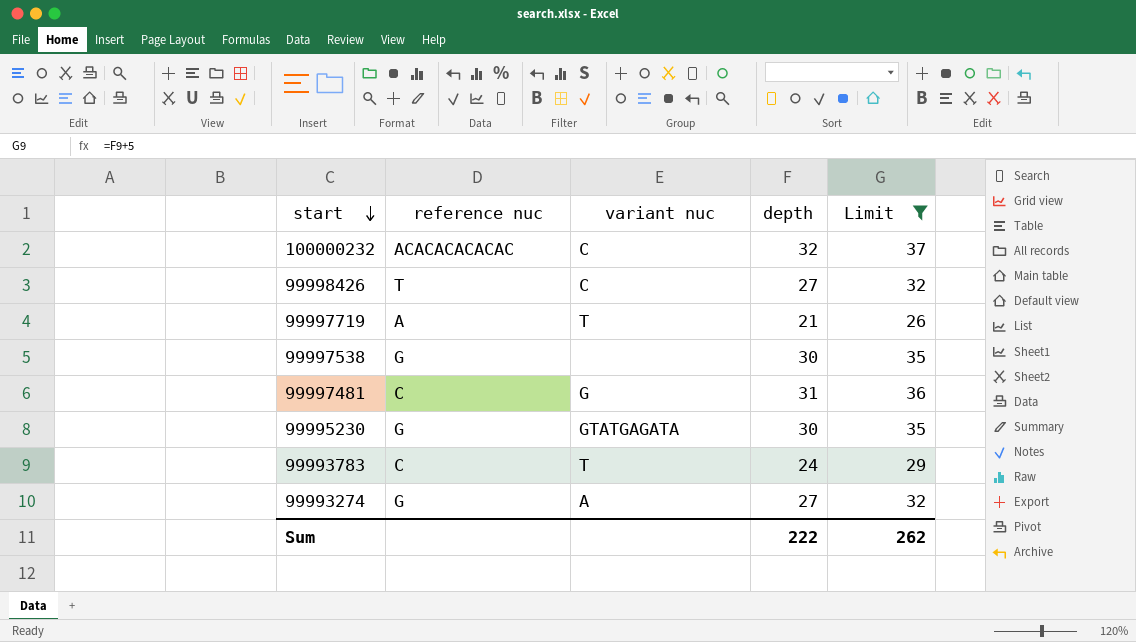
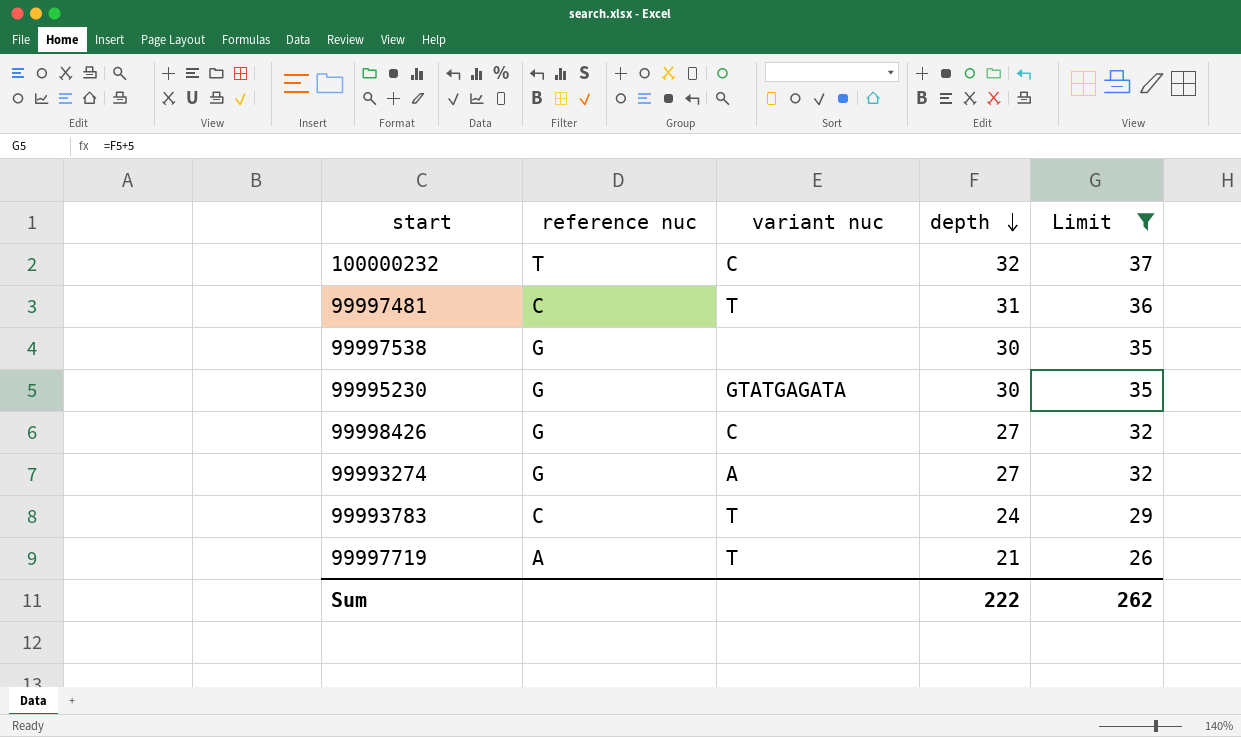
row order: start descending -> depth descending
100000232 | reference nuc: ACACACACACAC -> T
99997481 | variant nuc: G -> T
99998426 | reference nuc: T -> G

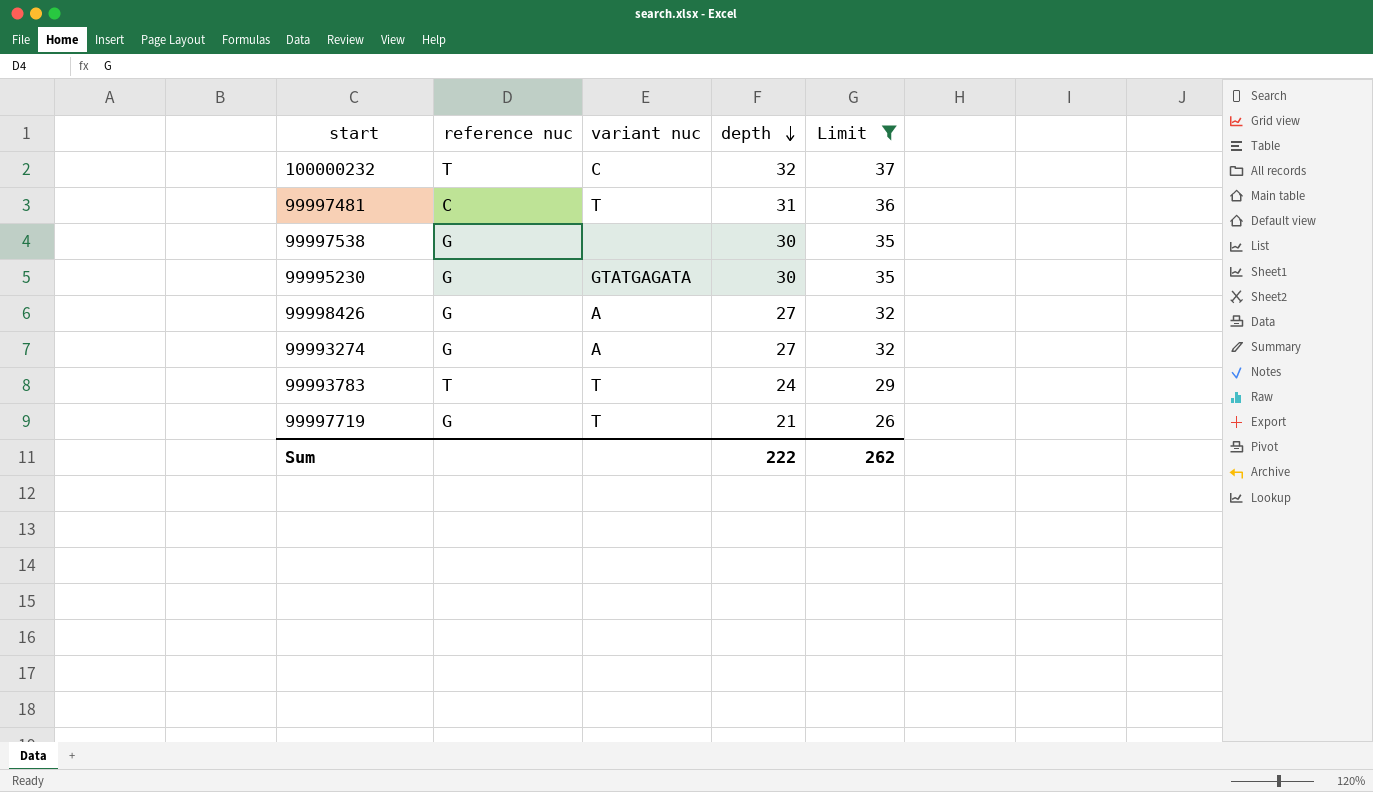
99998426 | variant nuc: C -> A
99993783 | reference nuc: C -> T
99997719 | reference nuc: A -> G

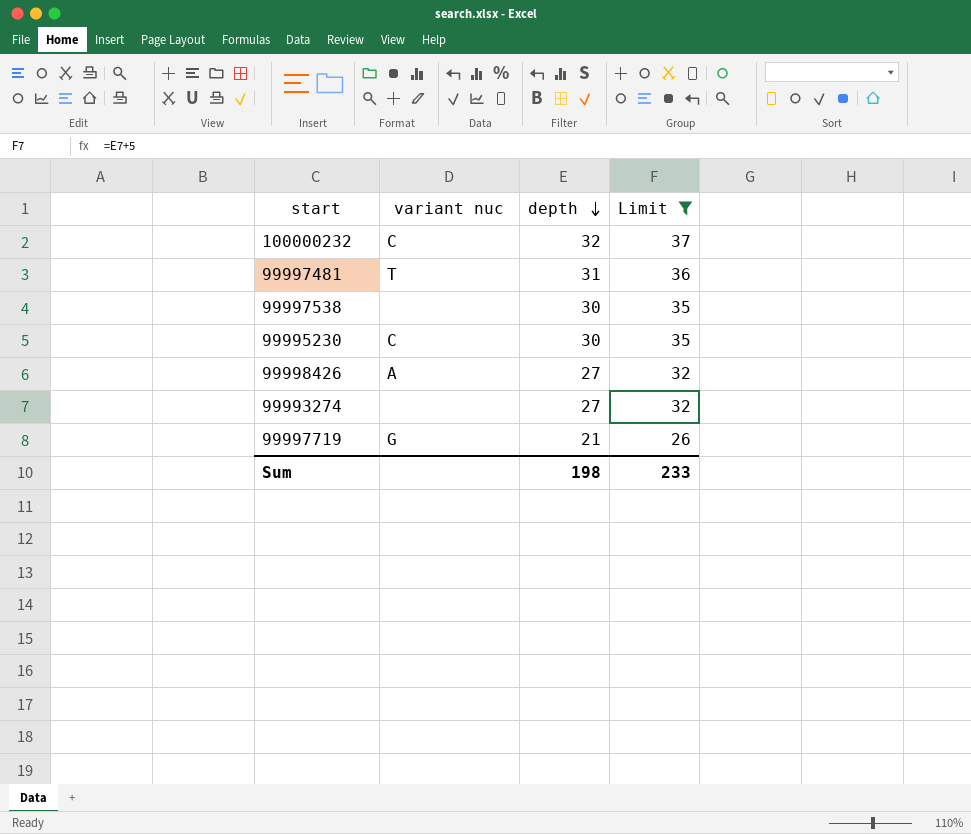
column reference nuc | position: 2 -> none
row 99993783: T | T | 24 | 29 -> none
99995230 | variant nuc: GTATGAGATA -> C
99993274 | variant nuc: A -> none
99997719 | variant nuc: T -> G
Sum | depth: 222 -> 198
Sum | Limit: 262 -> 233

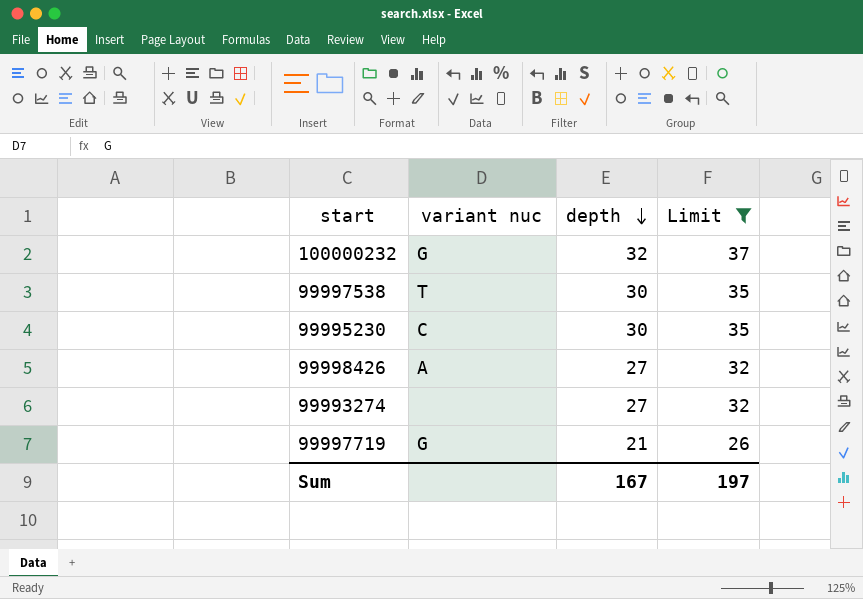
row 99997481: T | 31 | 36 -> none
100000232 | variant nuc: C -> G
99997538 | variant nuc: none -> T
Sum | depth: 198 -> 167
Sum | Limit: 233 -> 197

